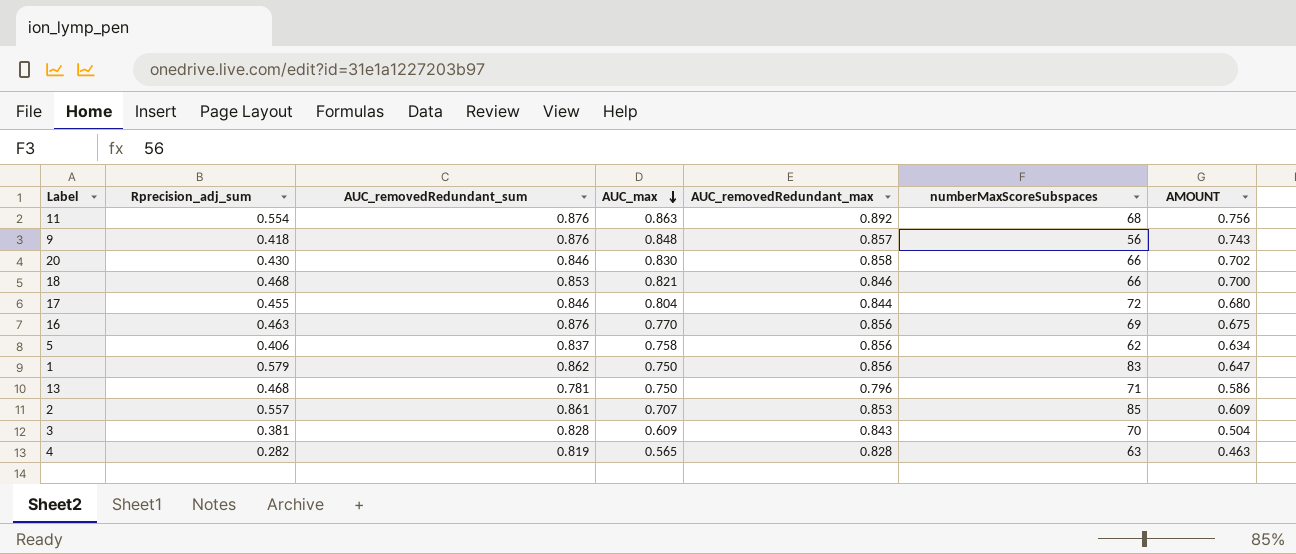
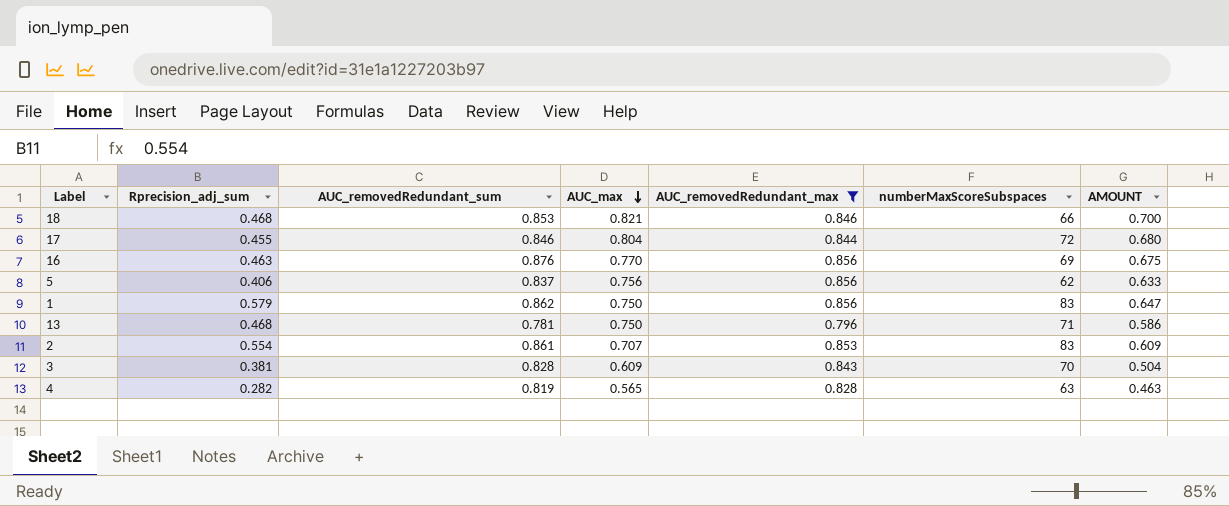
filter: none -> AUC_removedRedundant_max <= 0.856
5 | AUC_max: 0.758 -> 0.756
5 | AMOUNT: 0.634 -> 0.633
2 | Rprecision_adj_sum: 0.557 -> 0.554
2 | numberMaxScoreSubspaces: 85 -> 83

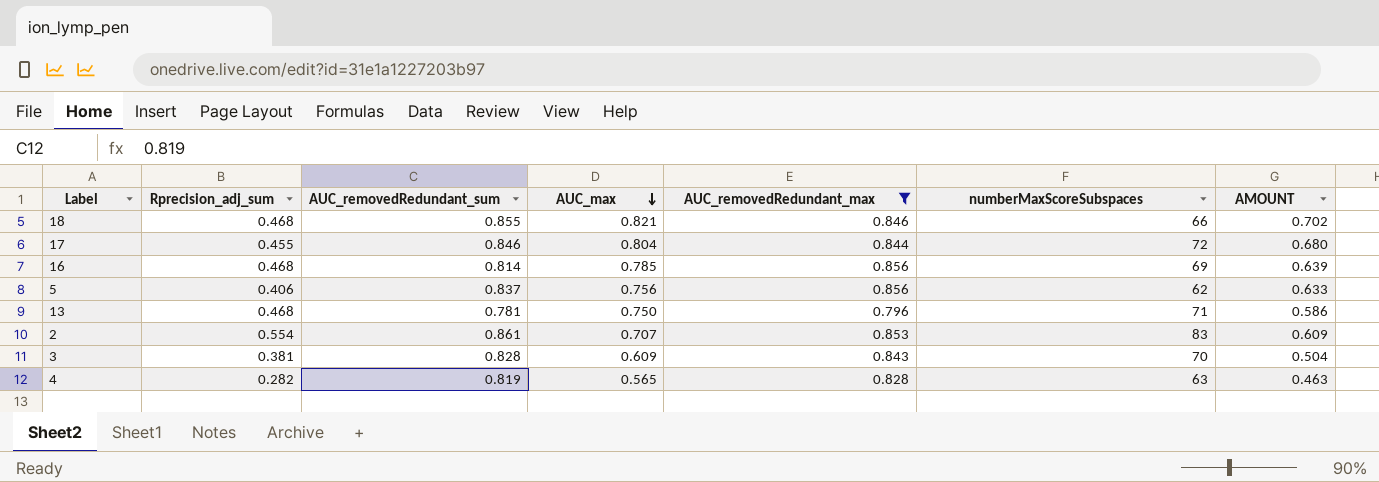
row 1: 0.579 | 0.862 | 0.750 | 0.856 | 83 | 0.647 -> none
18 | AUC_removedRedundant_sum: 0.853 -> 0.855
18 | AMOUNT: 0.700 -> 0.702
16 | Rprecision_adj_sum: 0.463 -> 0.468
16 | AUC_removedRedundant_sum: 0.876 -> 0.814
16 | AUC_max: 0.770 -> 0.785
16 | AMOUNT: 0.675 -> 0.639

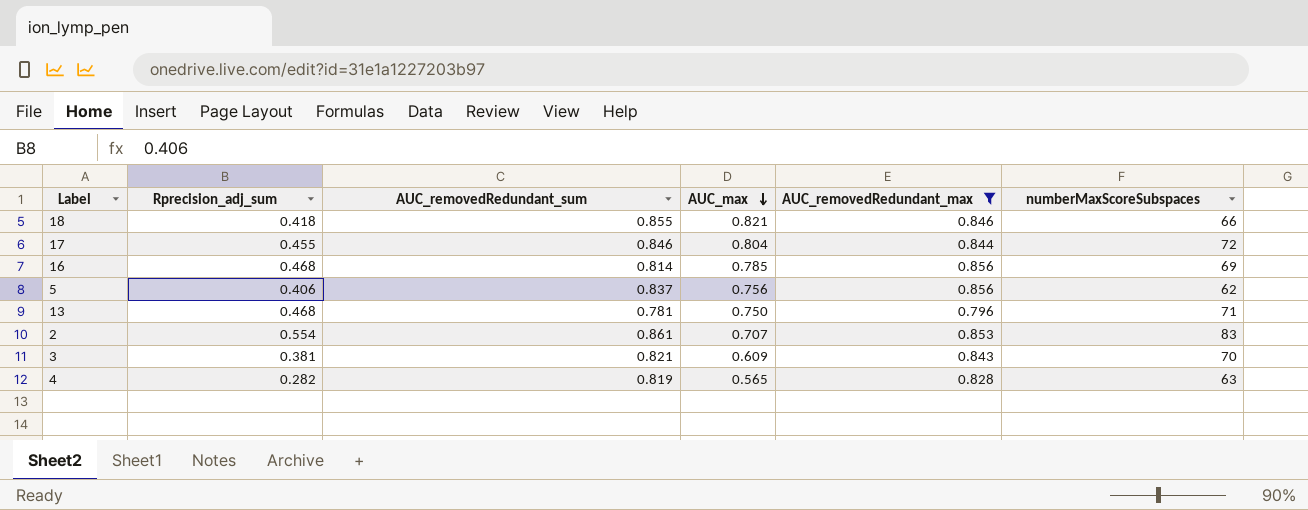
column AMOUNT | formula: [AUC_removedRedundant_sum] * [AUC_max] -> none
18 | Rprecision_adj_sum: 0.468 -> 0.418
3 | AUC_removedRedundant_sum: 0.828 -> 0.821

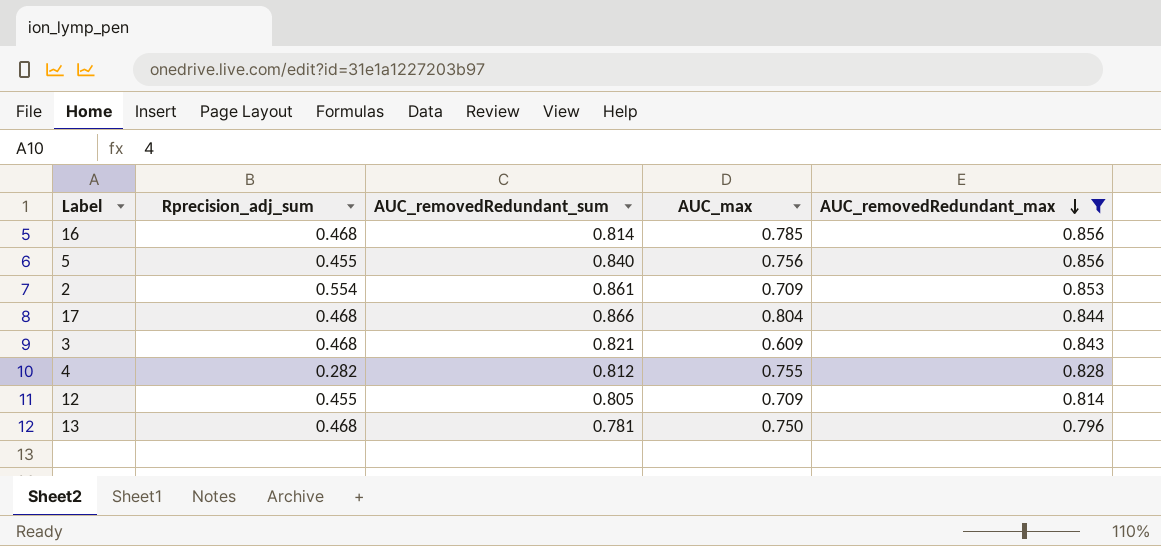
row order: AUC_max descending -> AUC_removedRedundant_max descending
column numberMaxScoreSubspaces | position: 6 -> none
row 18: 0.418 | 0.855 | 0.821 | 0.846 | 66 -> none
5 | Rprecision_adj_sum: 0.406 -> 0.455
5 | AUC_removedRedundant_sum: 0.837 -> 0.840
2 | AUC_max: 0.707 -> 0.709
17 | Rprecision_adj_sum: 0.455 -> 0.468
17 | AUC_removedRedundant_sum: 0.846 -> 0.866
3 | Rprecision_adj_sum: 0.381 -> 0.468
4 | AUC_removedRedundant_sum: 0.819 -> 0.812
4 | AUC_max: 0.565 -> 0.755
row 12: none -> 0.455 | 0.805 | 0.709 | 0.814

